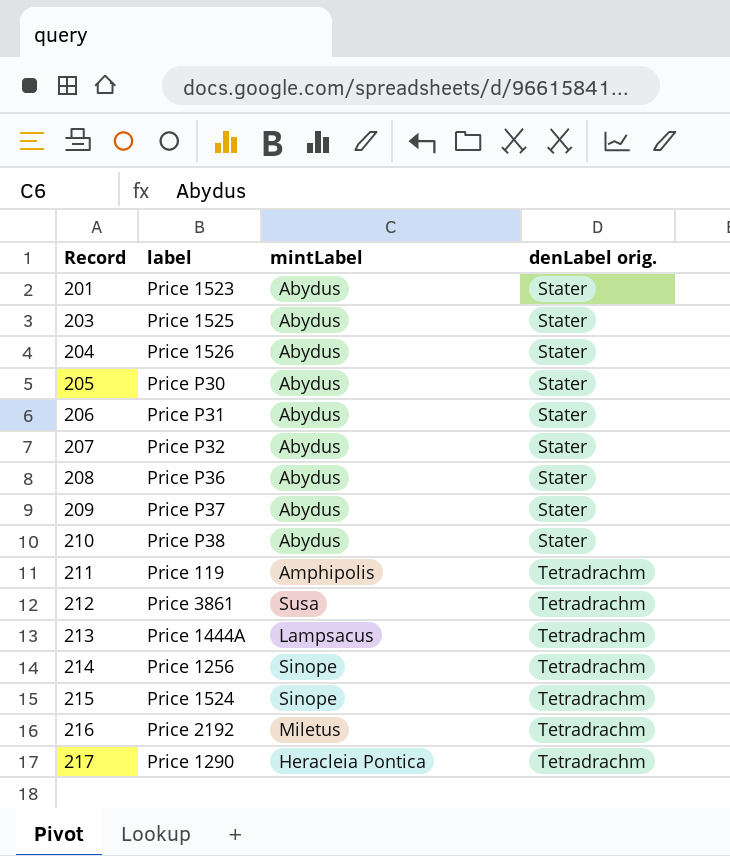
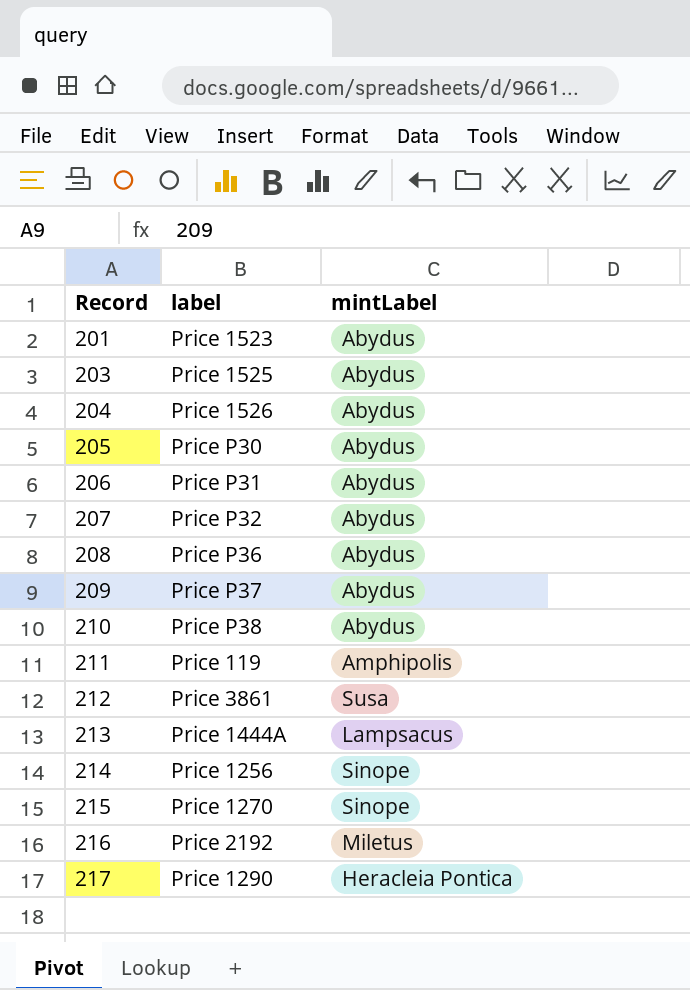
column denLabel orig. | position: 4 -> none
215 | label: Price 1524 -> Price 1270

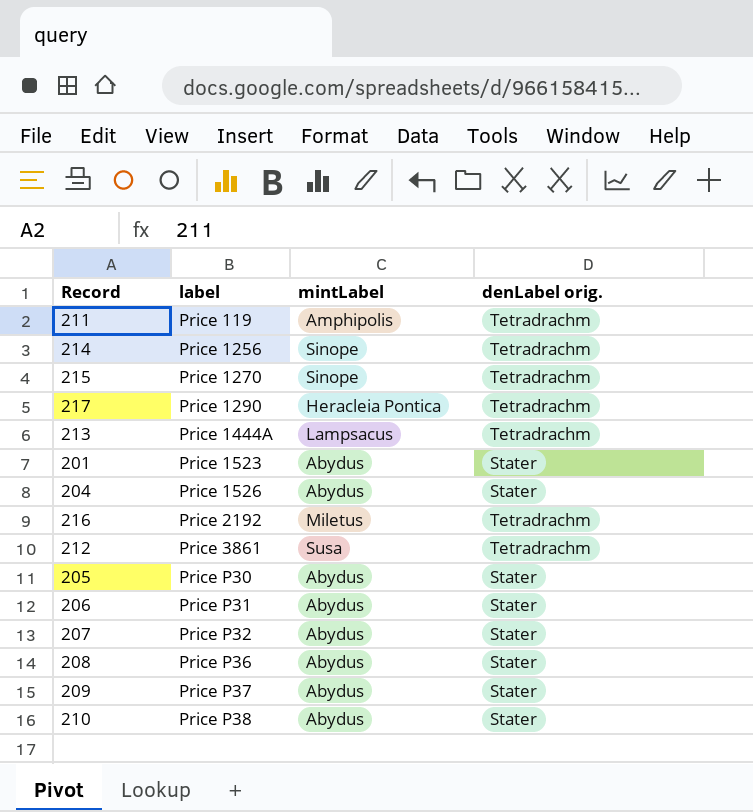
row order: Record ascending -> label ascending
column denLabel orig. | position: none -> 4
row 203: Price 1525 | Abydus -> none

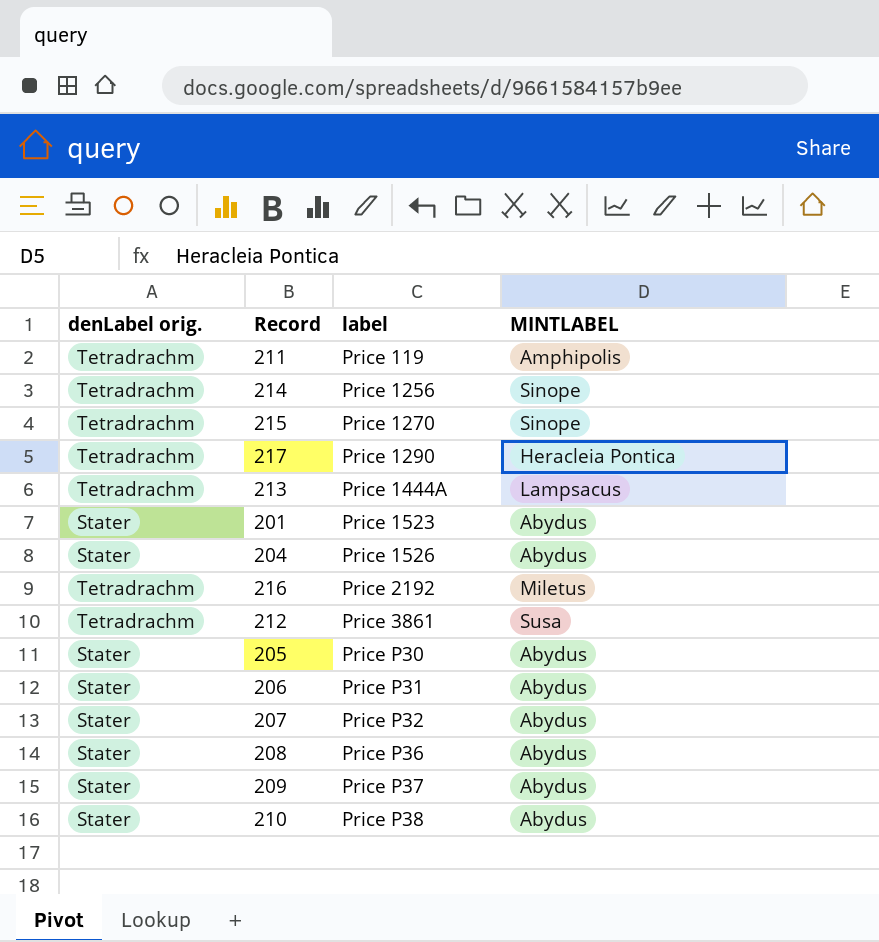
column denLabel orig. | position: 4 -> 1
column name: mintLabel -> MINTLABEL

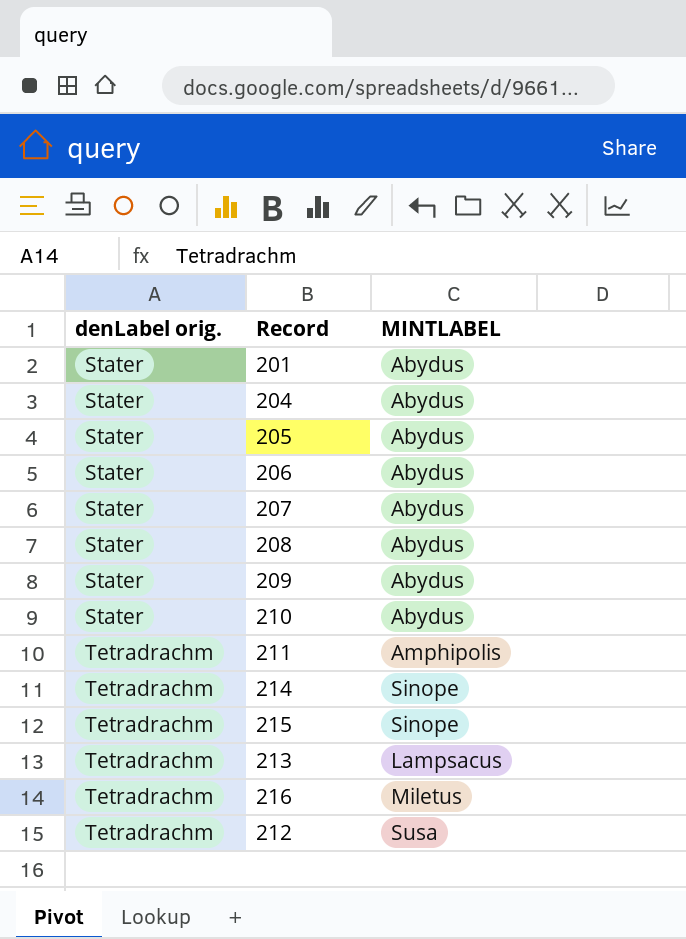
row order: label ascending -> denLabel orig. ascending
column label | position: 3 -> none
row 217: Tetradrachm | Price 1290 | Heracleia Pontica -> none

